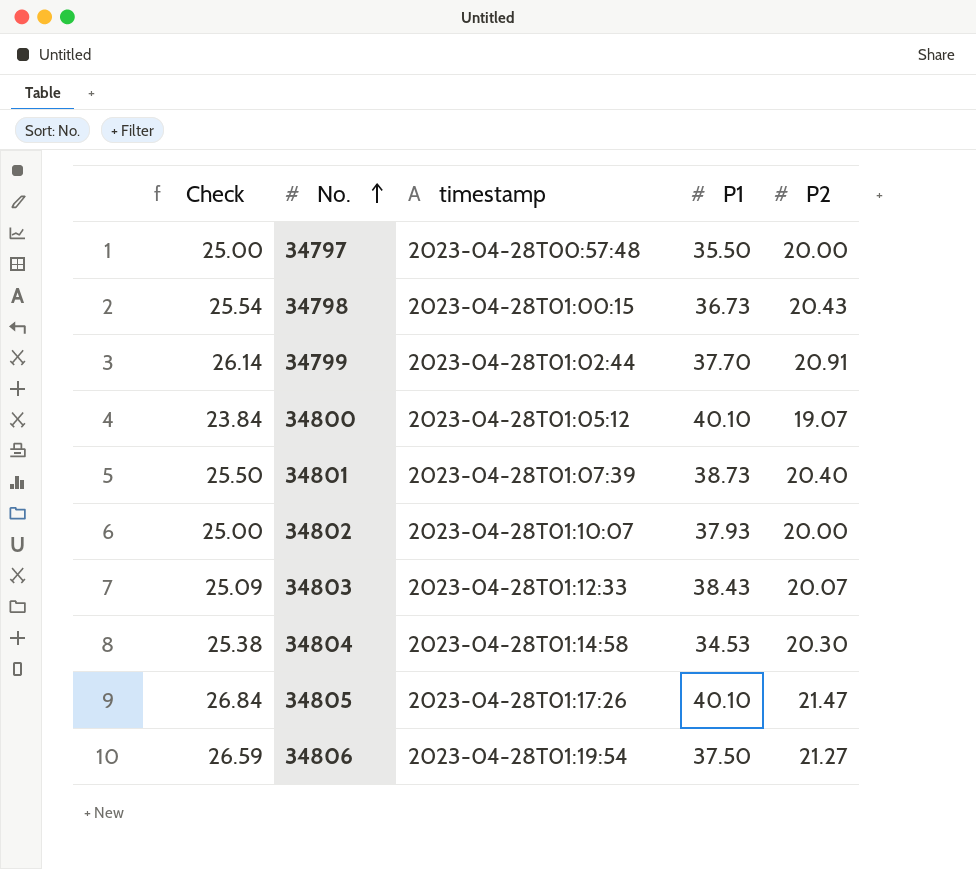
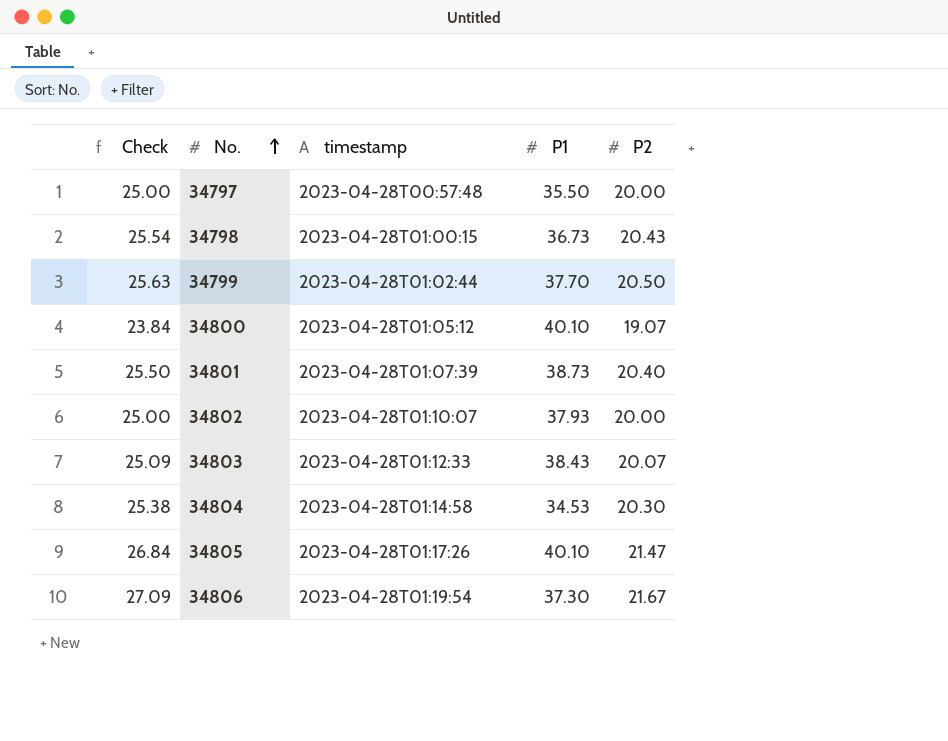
34799 | Check: 26.14 -> 25.63
34799 | P2: 20.91 -> 20.50
34806 | Check: 26.59 -> 27.09
34806 | P1: 37.50 -> 37.30
34806 | P2: 21.27 -> 21.67

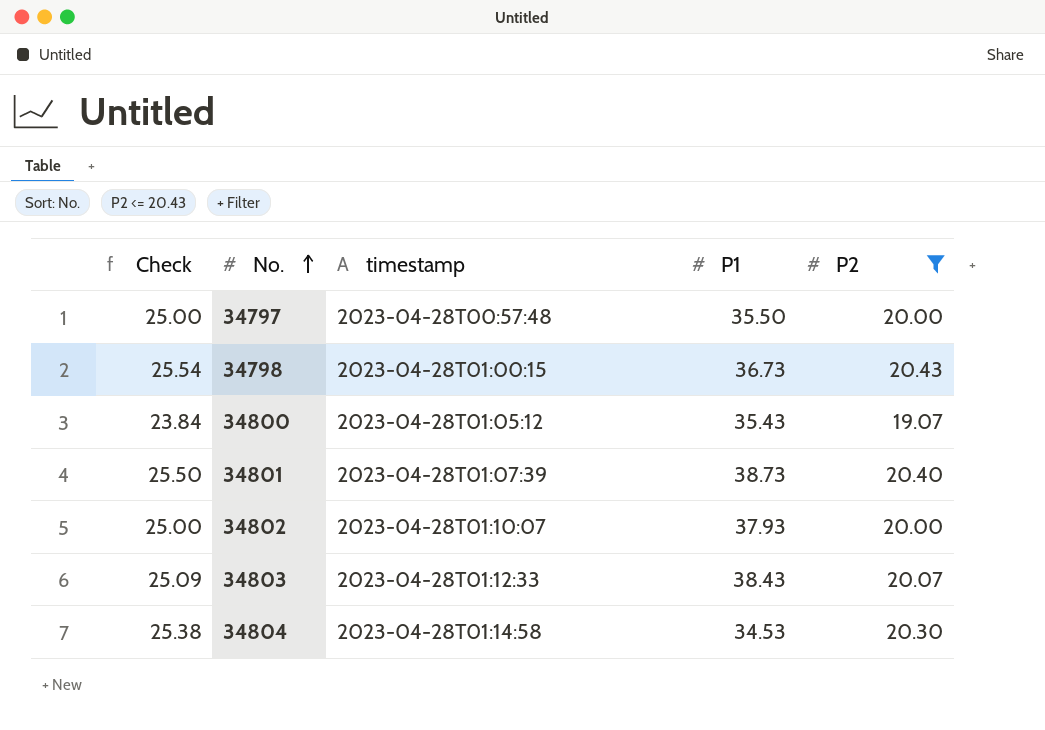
filter: none -> P2 <= 20.43
34800 | P1: 40.10 -> 35.43

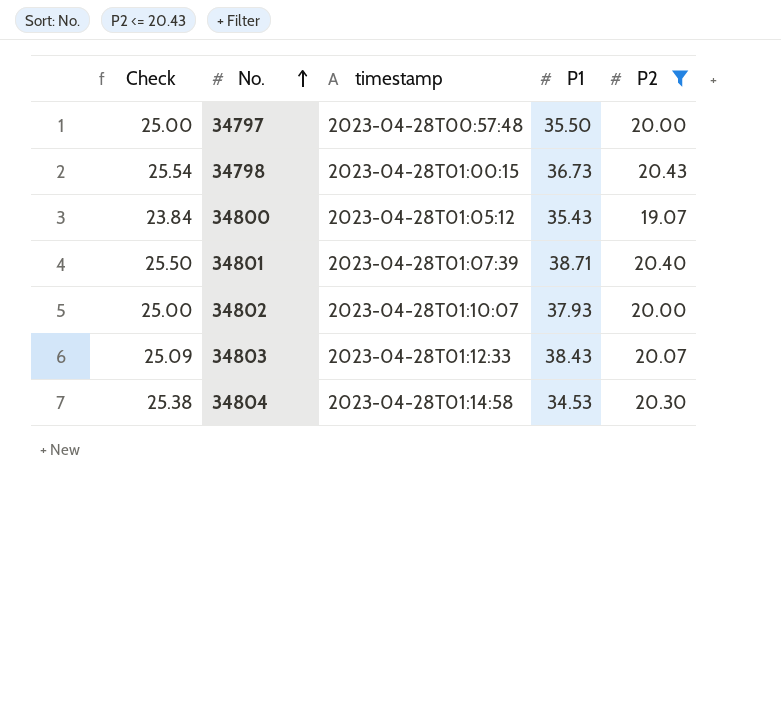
34801 | P1: 38.73 -> 38.71

